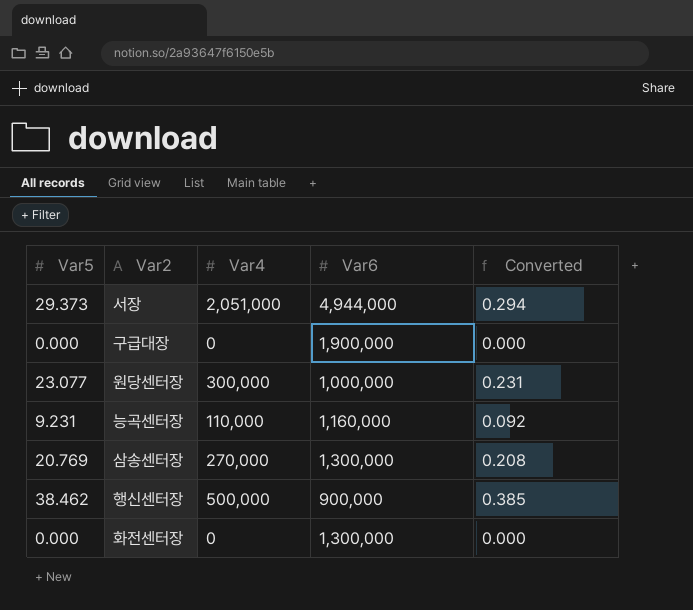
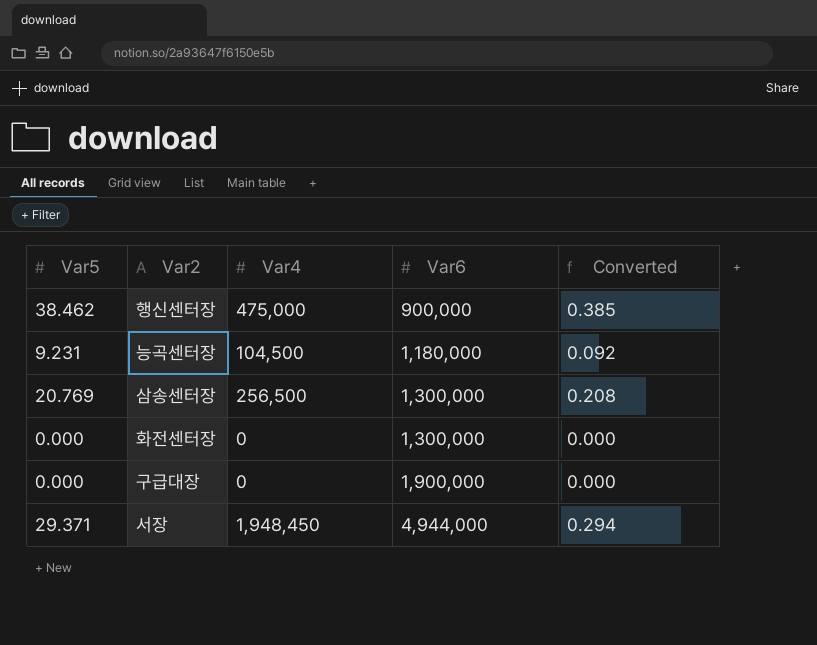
row order: none -> Var6 ascending
row 원당센터장: 23.077 | 300,000 | 1,000,000 | 0.231 -> none
행신센터장 | Var4: 500,000 -> 475,000
능곡센터장 | Var4: 110,000 -> 104,500
능곡센터장 | Var6: 1,160,000 -> 1,180,000
삼송센터장 | Var4: 270,000 -> 256,500
서장 | Var5: 29.373 -> 29.371
서장 | Var4: 2,051,000 -> 1,948,450

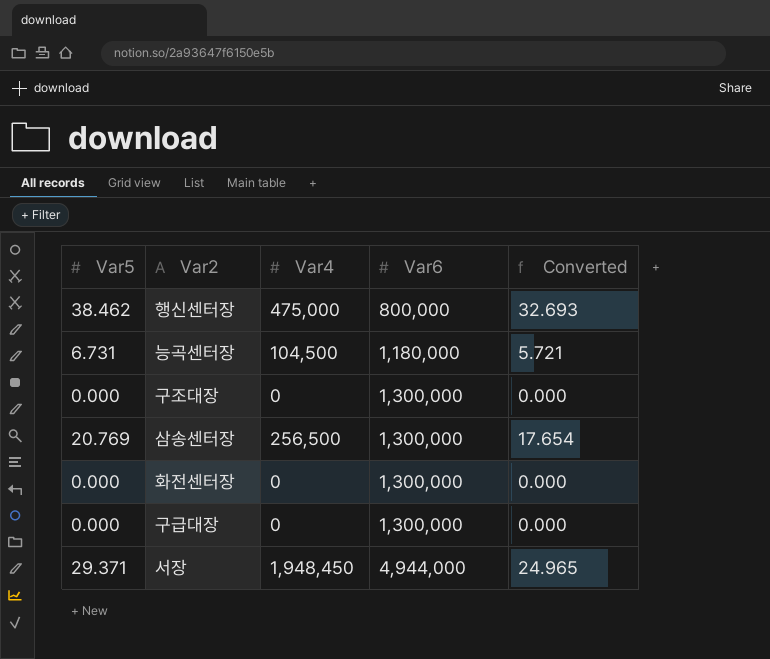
column Converted | formula: [Var5] * 0.01 -> [Var5] * 0.85
행신센터장 | Var6: 900,000 -> 800,000
능곡센터장 | Var5: 9.231 -> 6.731
row 구조대장: none -> 0.000 | 0 | 1,300,000 | 0.000
구급대장 | Var6: 1,900,000 -> 1,300,000

